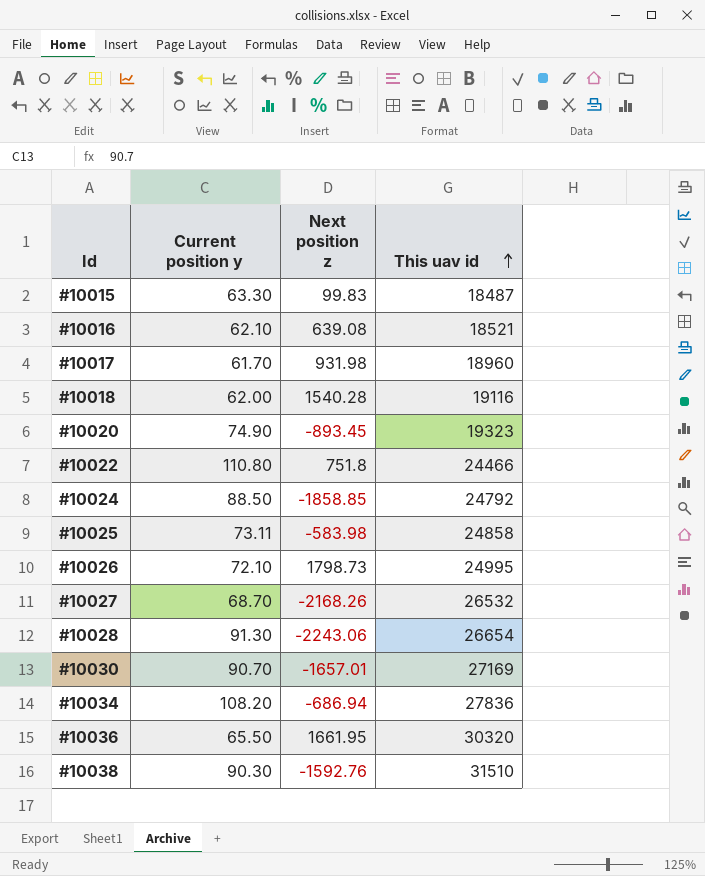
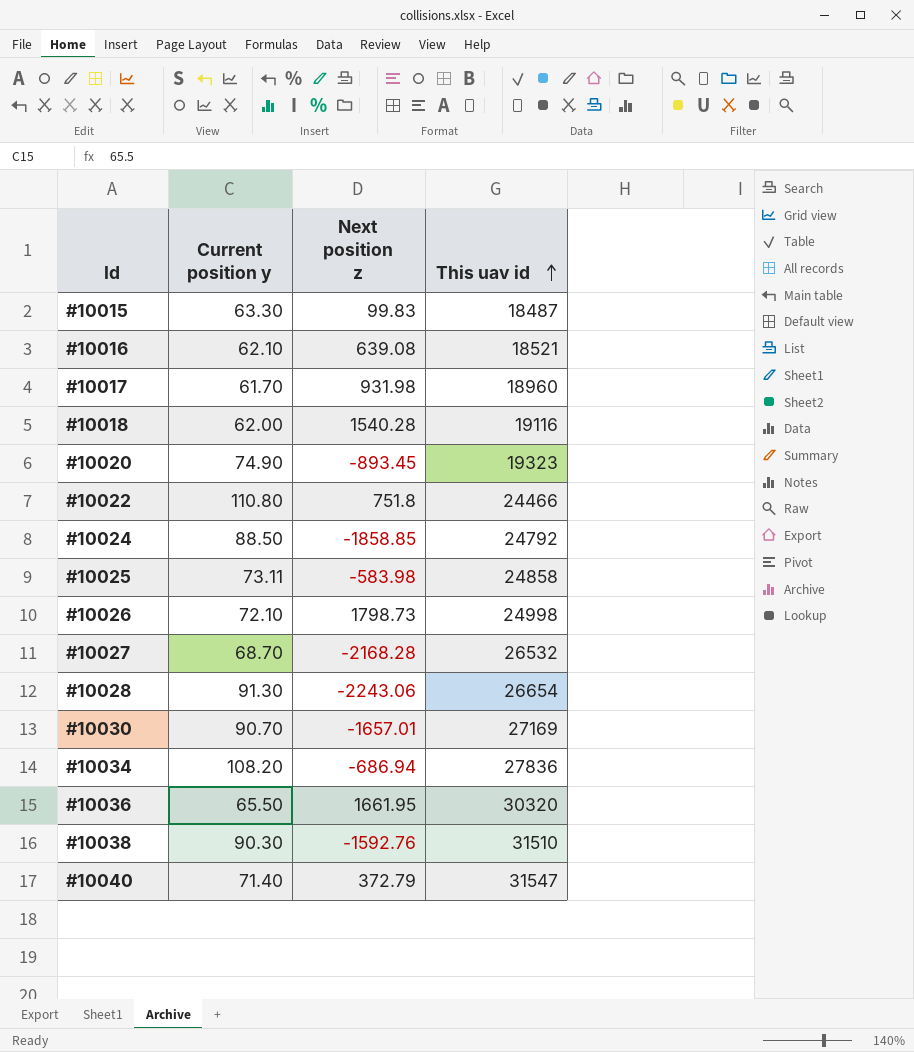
#10026 | This uav id: 24995 -> 24998
#10027 | Next position z: -2168.26 -> -2168.28
row #10040: none -> 71.40 | 372.79 | 31547

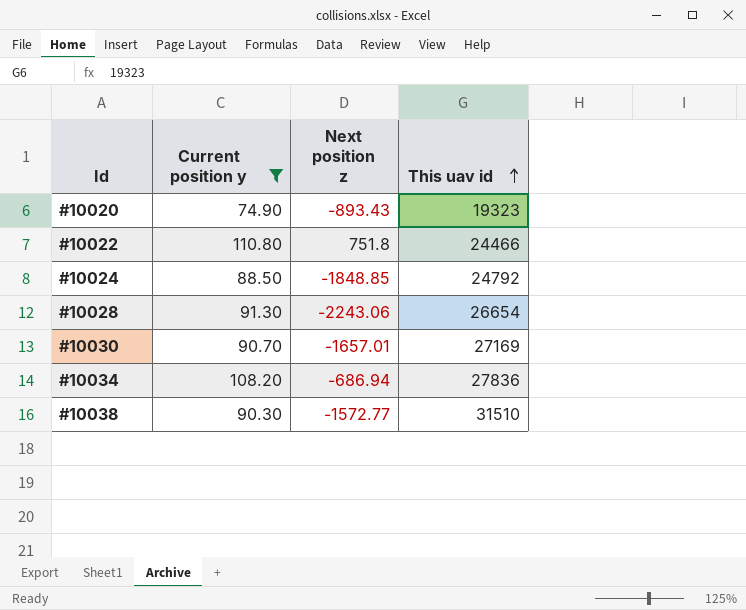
filter: none -> Current position y >= 74.90
#10020 | Next position z: -893.45 -> -893.43
#10024 | Next position z: -1858.85 -> -1848.85
#10038 | Next position z: -1592.76 -> -1572.77

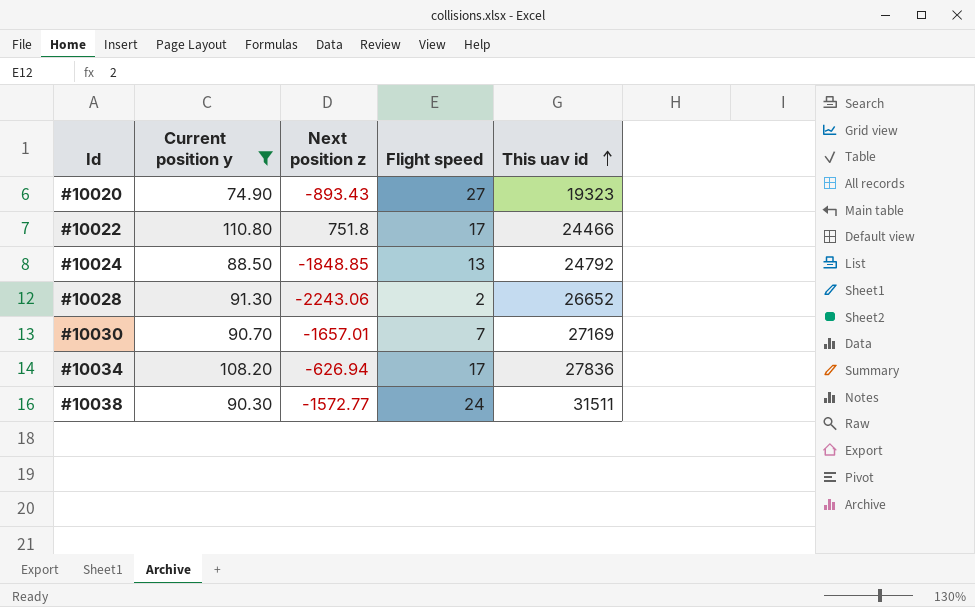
column Flight speed | position: none -> 4
#10028 | This uav id: 26654 -> 26652
#10034 | Next position z: -686.94 -> -626.94
#10038 | This uav id: 31510 -> 31511

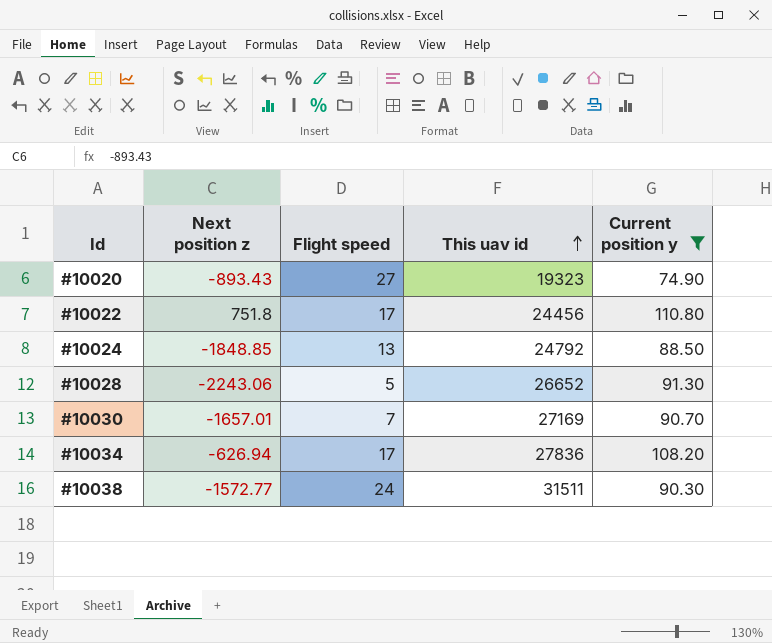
column Current position y | position: 2 -> 5
#10022 | This uav id: 24466 -> 24456
#10028 | Flight speed: 2 -> 5

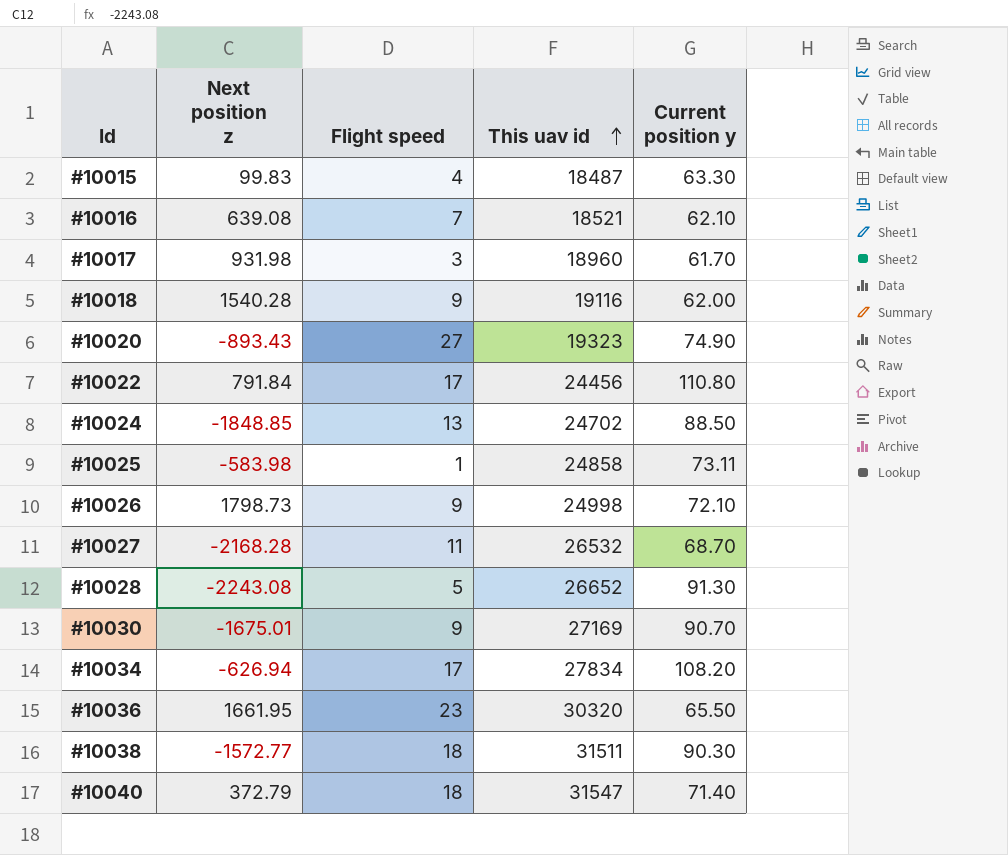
filter: Current position y >= 74.90 -> none
#10022 | Next position z: 751.8 -> 791.84
#10024 | This uav id: 24792 -> 24702
#10028 | Next position z: -2243.06 -> -2243.08
#10030 | Next position z: -1657.01 -> -1675.01
#10030 | Flight speed: 7 -> 9
#10034 | This uav id: 27836 -> 27834
#10038 | Flight speed: 24 -> 18

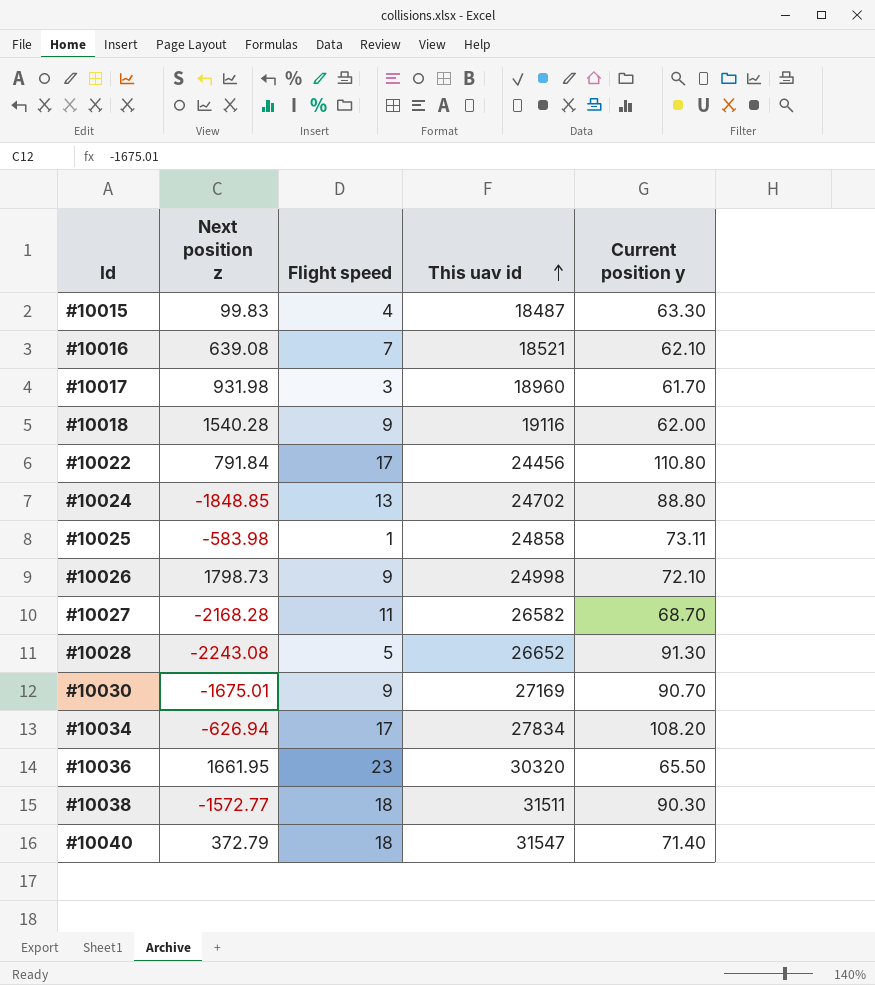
row #10020: -893.43 | 27 | 19323 | 74.90 -> none
#10024 | Current position y: 88.50 -> 88.80
#10027 | This uav id: 26532 -> 26582

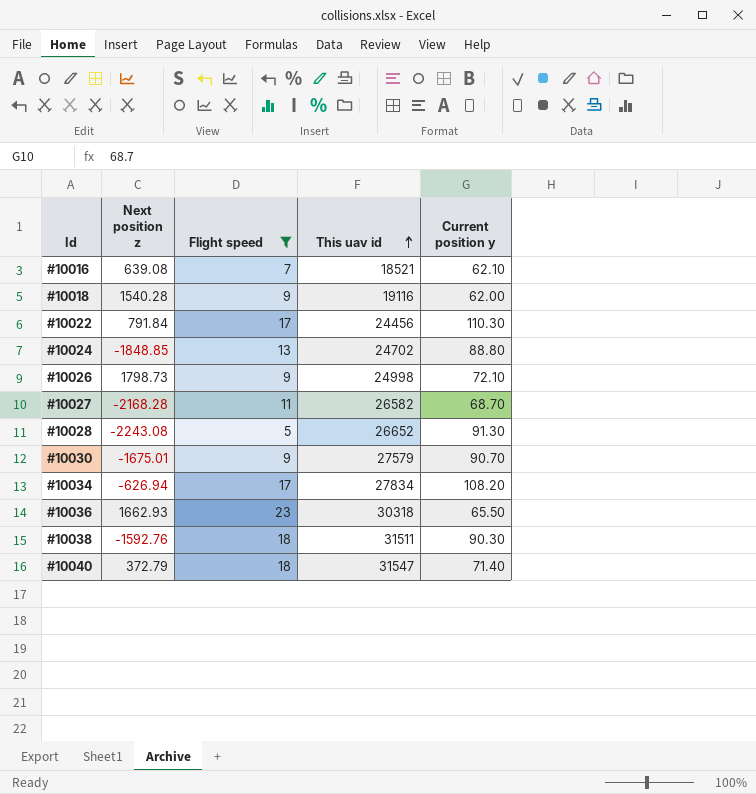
filter: none -> Flight speed >= 5
#10022 | Current position y: 110.80 -> 110.30
#10030 | This uav id: 27169 -> 27579
#10036 | Next position z: 1661.95 -> 1662.93
#10036 | This uav id: 30320 -> 30318
#10038 | Next position z: -1572.77 -> -1592.76

